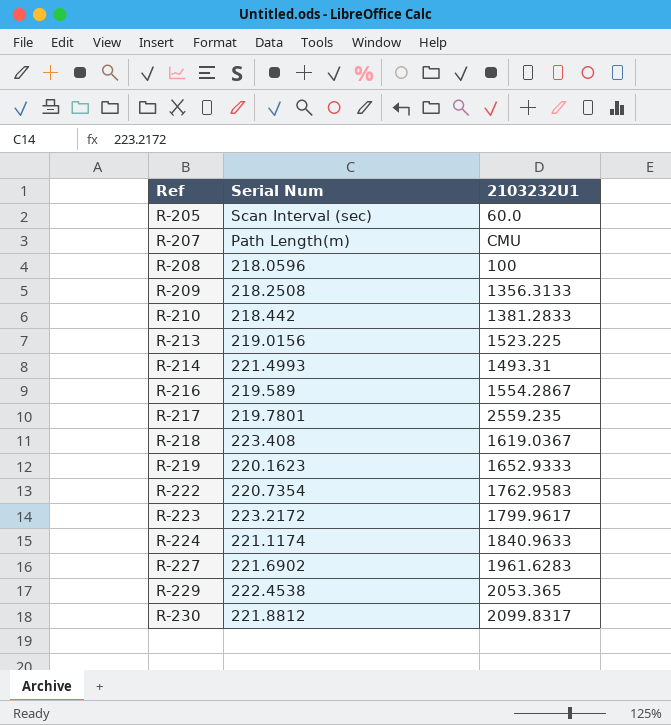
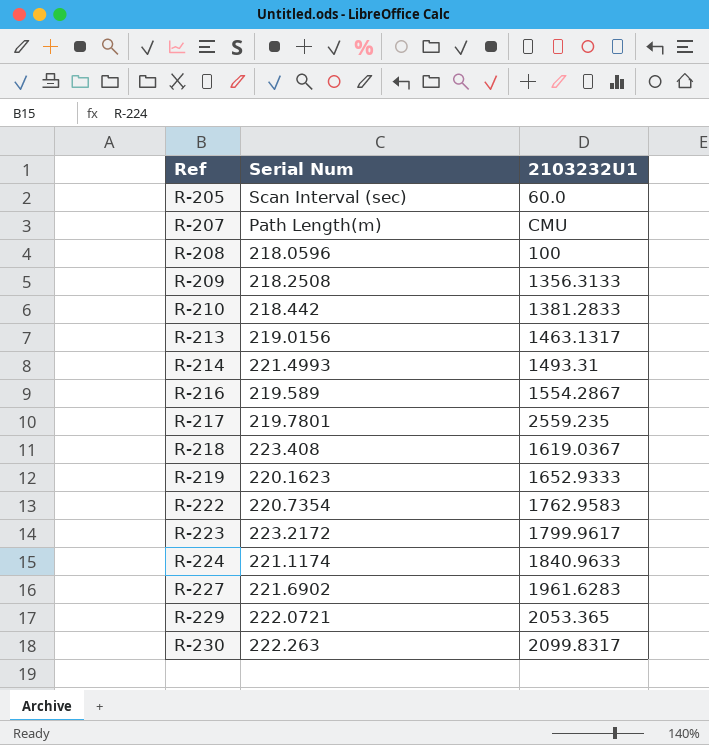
R-213 | 2103232U1: 1523.225 -> 1463.1317
R-229 | Serial Num: 222.4538 -> 222.0721
R-230 | Serial Num: 221.8812 -> 222.263

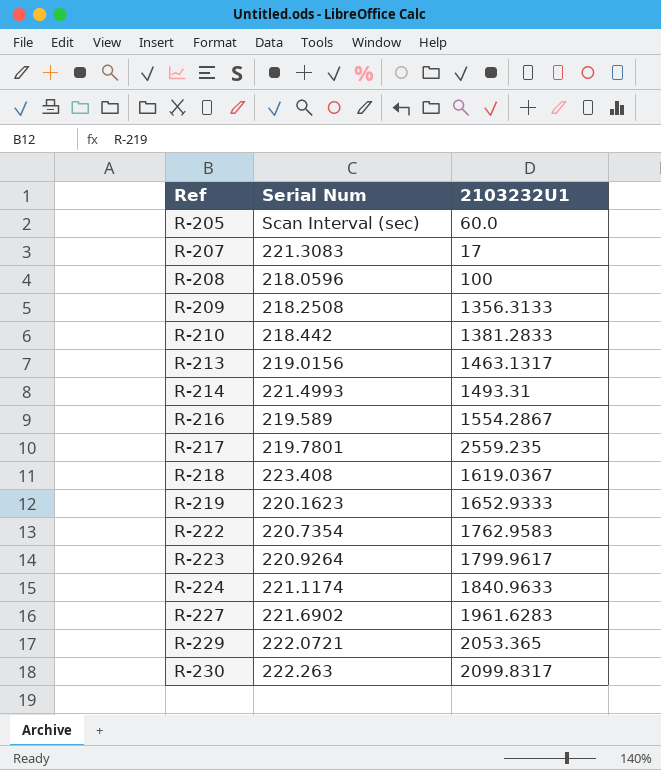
R-207 | Serial Num: Path Length(m) -> 221.3083
R-207 | 2103232U1: CMU -> 17
R-223 | Serial Num: 223.2172 -> 220.9264

